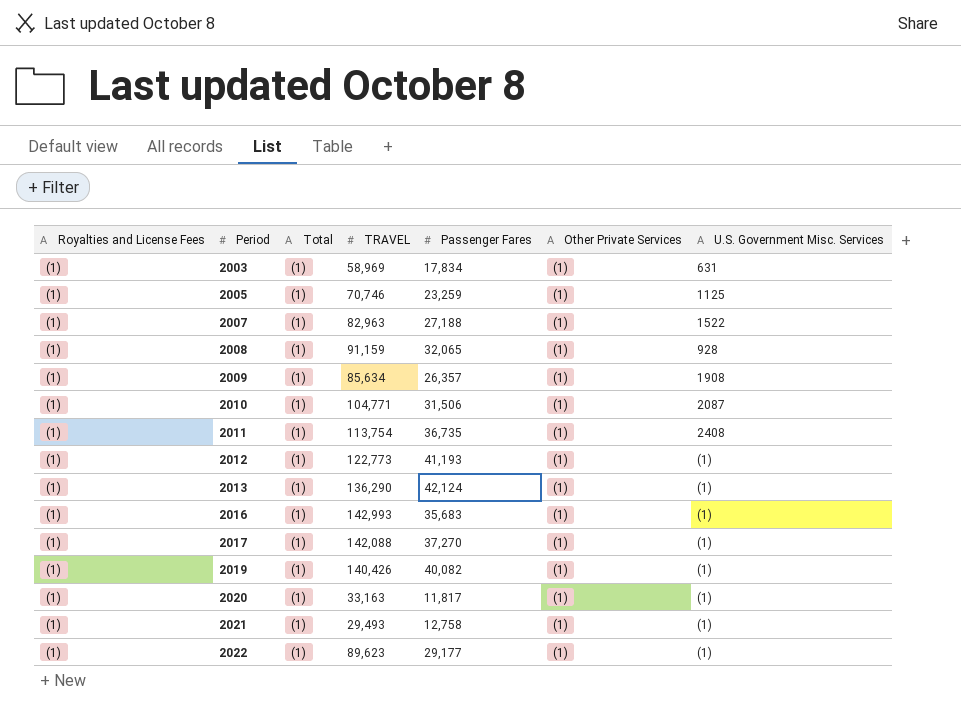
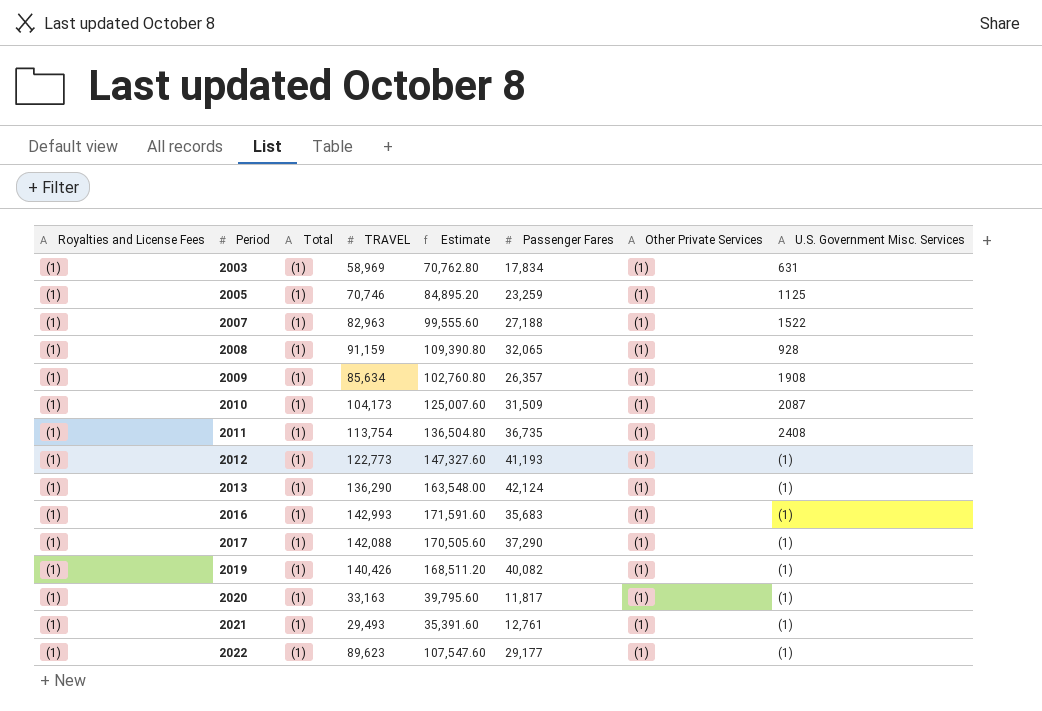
column Estimate | formula: none -> [TRAVEL] * 1.2
2010 | TRAVEL: 104,771 -> 104,173
2010 | Passenger Fares: 31,506 -> 31,509
2017 | Passenger Fares: 37,270 -> 37,290
2021 | Passenger Fares: 12,758 -> 12,761

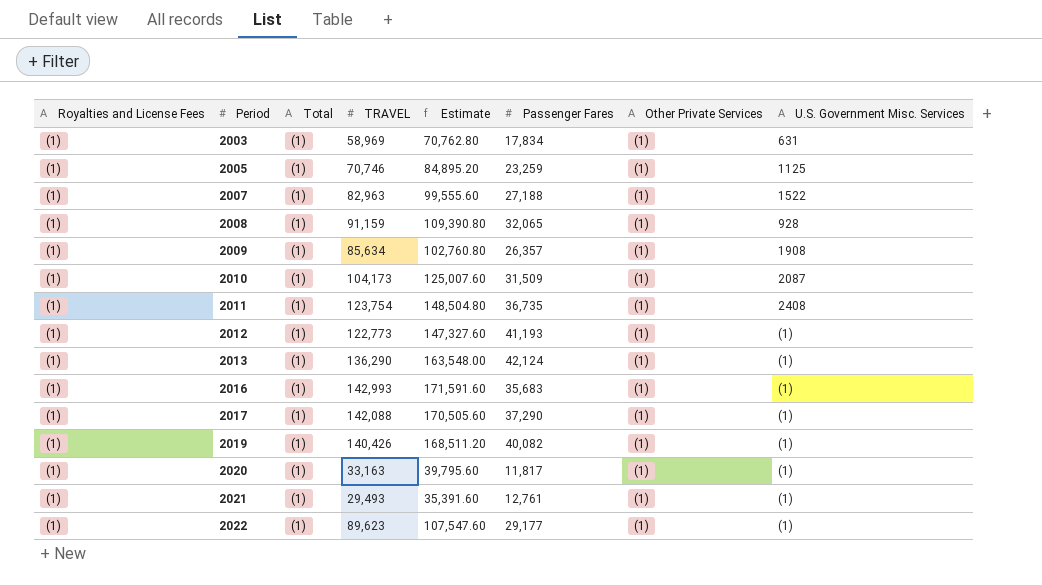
2011 | TRAVEL: 113,754 -> 123,754
2011 | Estimate: 136,504.80 -> 148,504.80

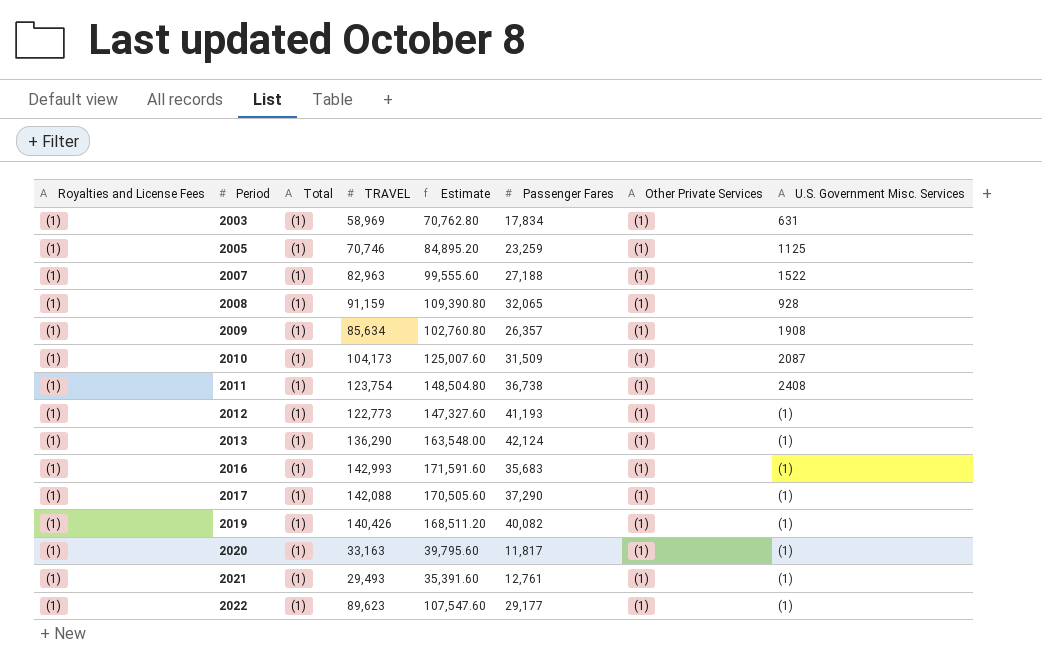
2011 | Passenger Fares: 36,735 -> 36,738

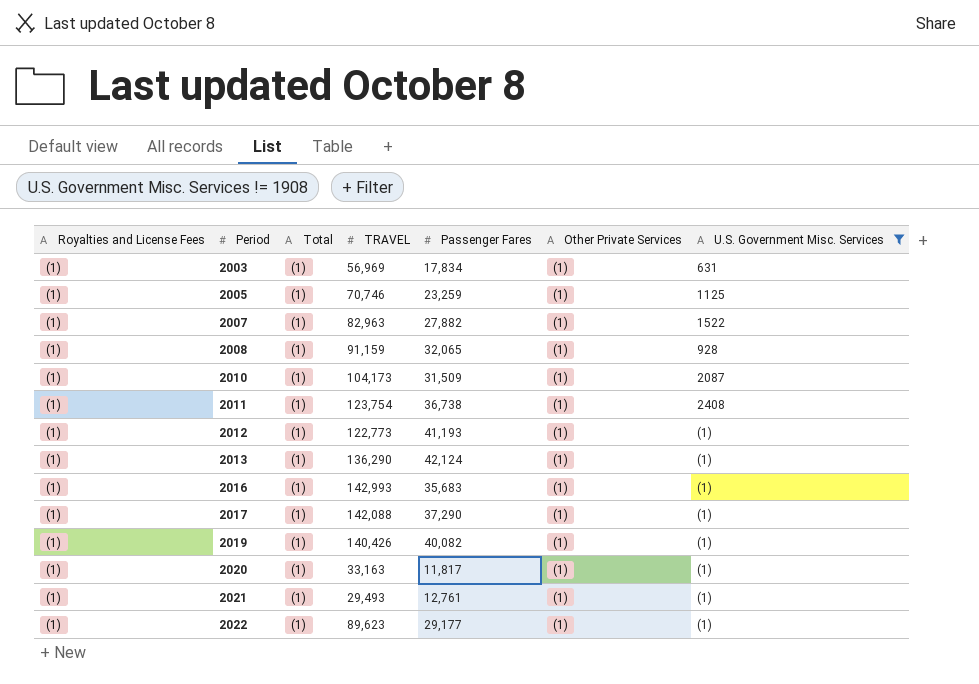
filter: none -> U.S. Government Misc. Services != 1908
column Estimate | formula: [TRAVEL] * 1.2 -> none
2003 | TRAVEL: 58,969 -> 56,969
2007 | Passenger Fares: 27,188 -> 27,882

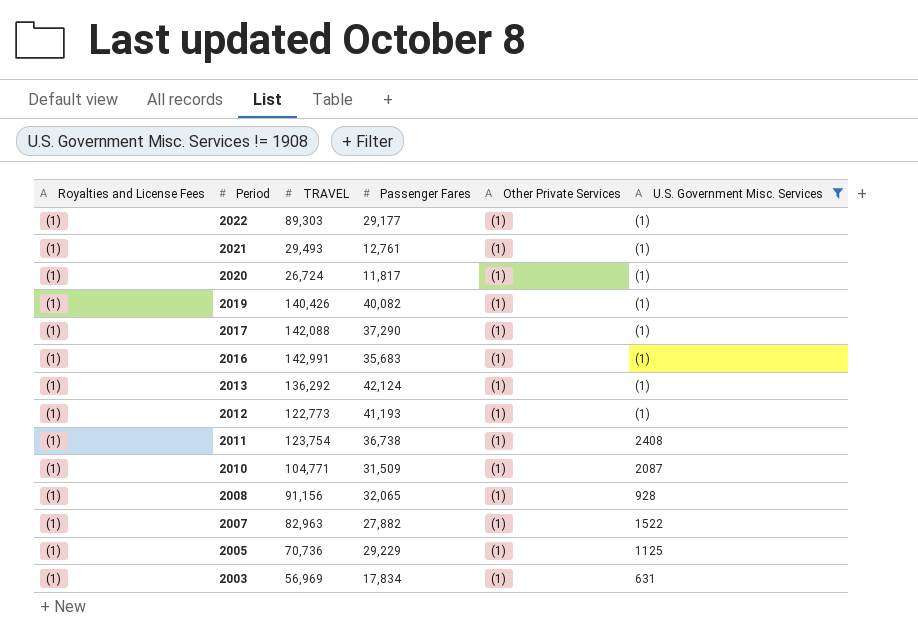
row order: Period ascending -> Period descending
column Total | position: 3 -> none
2022 | TRAVEL: 89,623 -> 89,303
2020 | TRAVEL: 33,163 -> 26,724
2016 | TRAVEL: 142,993 -> 142,991
2013 | TRAVEL: 136,290 -> 136,292
2010 | TRAVEL: 104,173 -> 104,771
2008 | TRAVEL: 91,159 -> 91,156
2005 | TRAVEL: 70,746 -> 70,736
2005 | Passenger Fares: 23,259 -> 29,229

